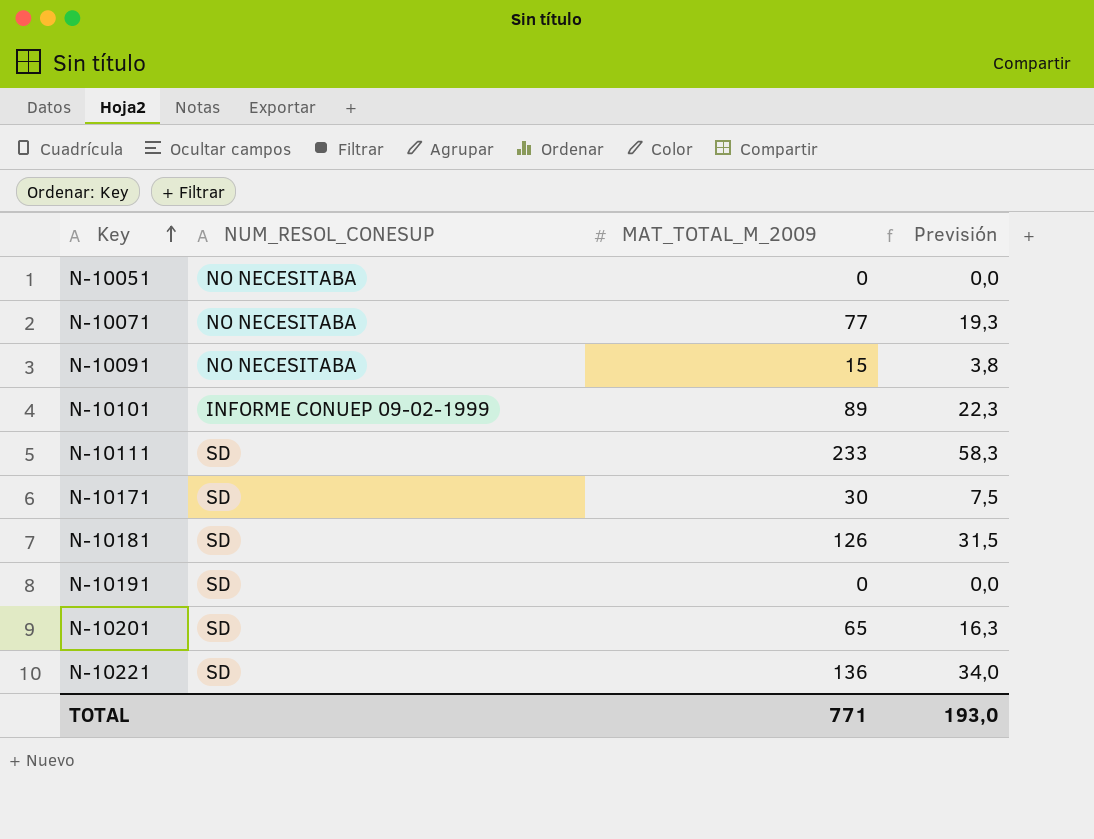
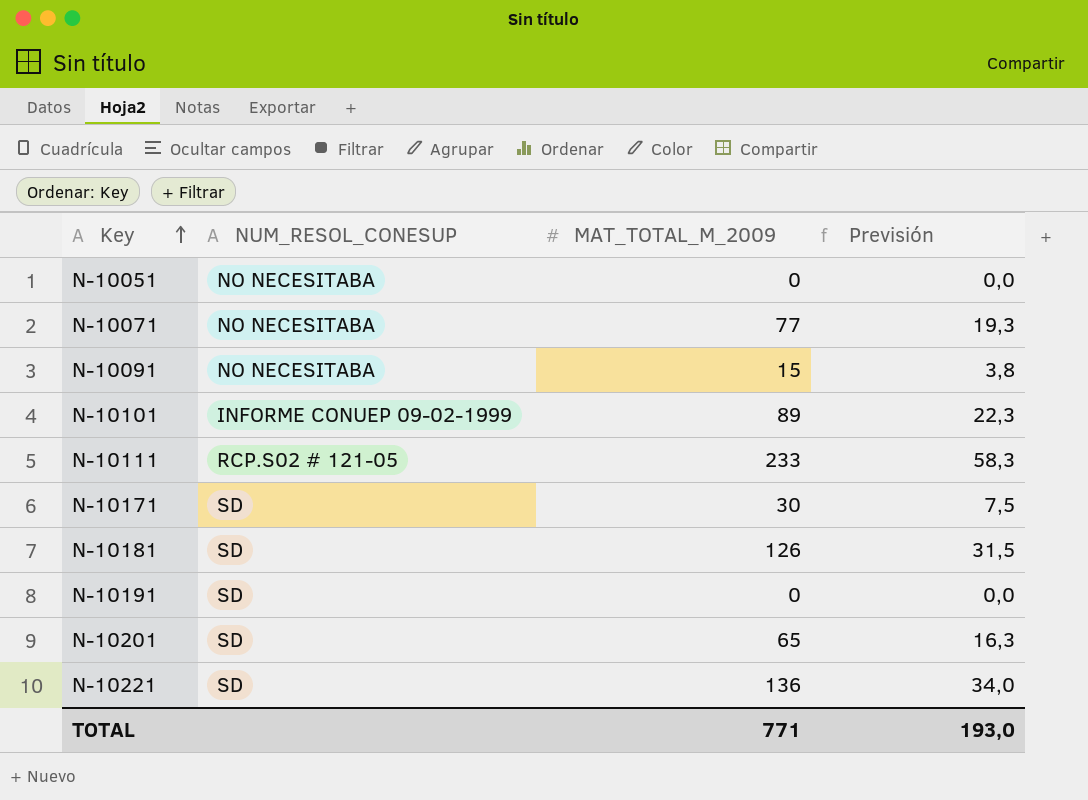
N-10111 | NUM_RESOL_CONESUP: SD -> RCP.S02 # 121-05

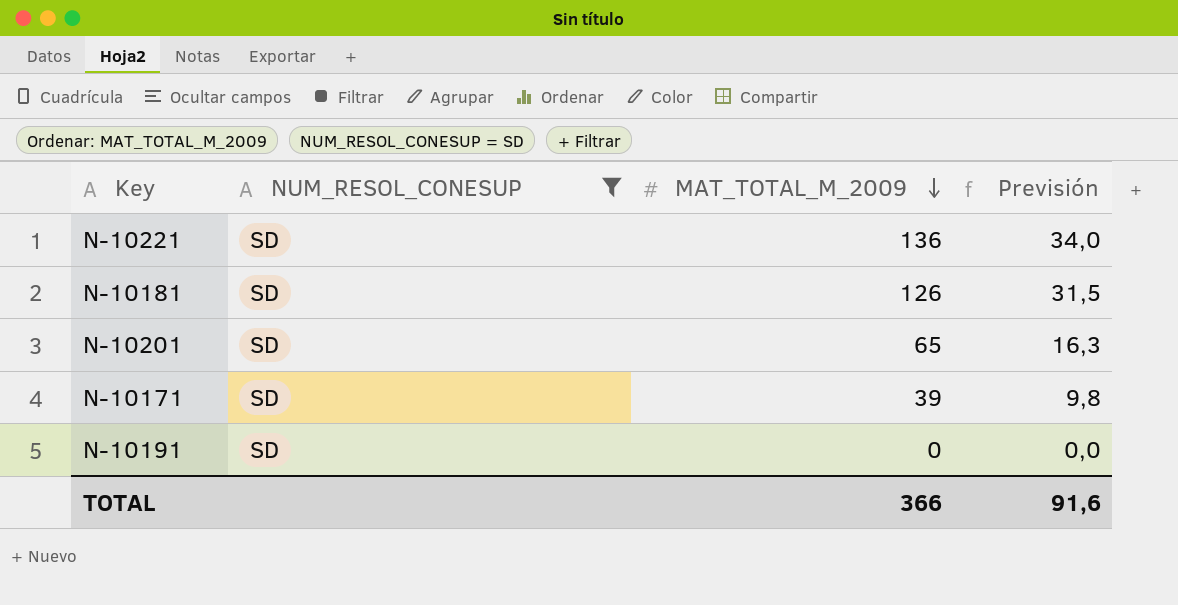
filter: none -> NUM_RESOL_CONESUP = SD
row order: Key ascending -> MAT_TOTAL_M_2009 descending
N-10171 | MAT_TOTAL_M_2009: 30 -> 39
N-10171 | Previsión: 7,5 -> 9,8
TOTAL | MAT_TOTAL_M_2009: 771 -> 366
TOTAL | Previsión: 193,0 -> 91,6

